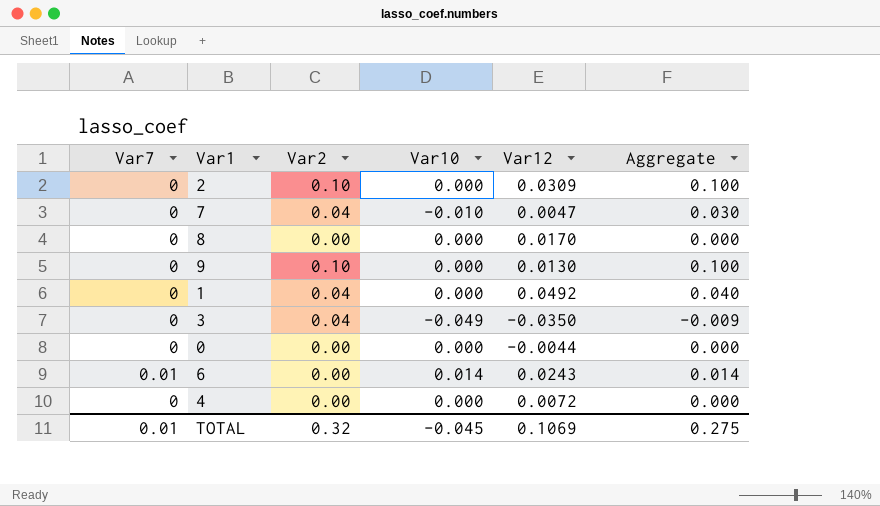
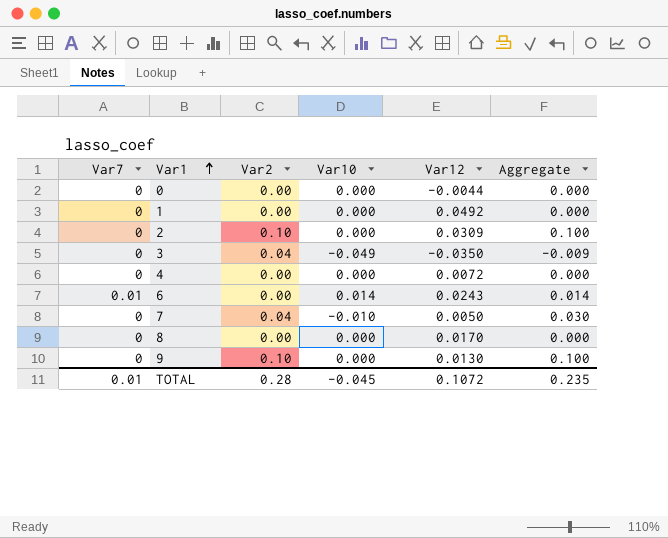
row order: none -> Var1 ascending
1 | Var2: 0.04 -> 0.00
1 | Aggregate: 0.040 -> 0.000
7 | Var12: 0.0047 -> 0.0050
TOTAL | Var2: 0.32 -> 0.28
TOTAL | Var12: 0.1069 -> 0.1072
TOTAL | Aggregate: 0.275 -> 0.235

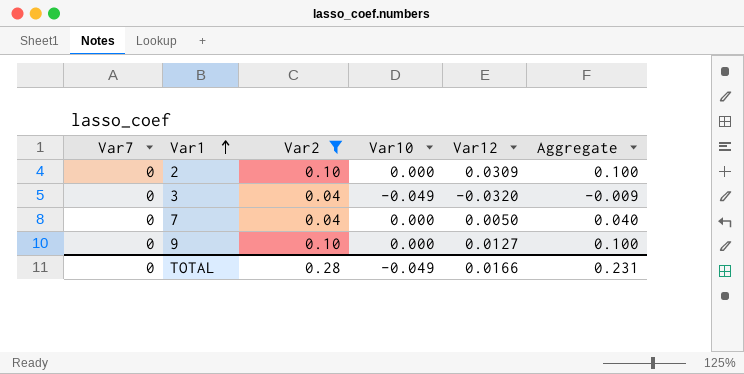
filter: none -> Var2 != 0.00
3 | Var12: -0.0350 -> -0.0320
7 | Var10: -0.010 -> 0.000
7 | Aggregate: 0.030 -> 0.040
9 | Var12: 0.0130 -> 0.0127
TOTAL | Var7: 0.01 -> 0
TOTAL | Var10: -0.045 -> -0.049
TOTAL | Var12: 0.1072 -> 0.0166
TOTAL | Aggregate: 0.235 -> 0.231

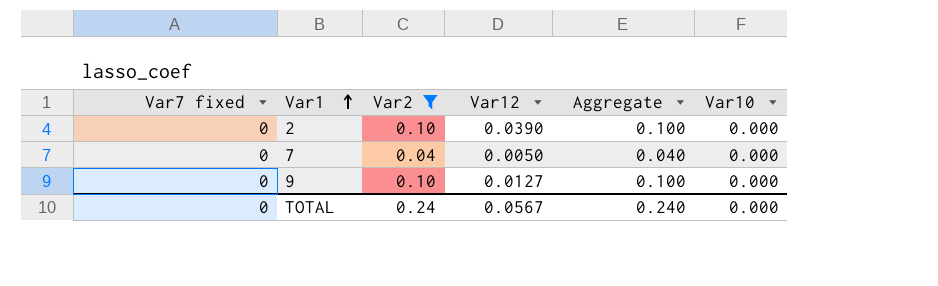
column name: Var7 -> Var7 fixed
column Var10 | position: 4 -> 6
row 3: 0 | 0.04 | -0.049 | -0.0320 | -0.009 -> none
2 | Var12: 0.0309 -> 0.0390
TOTAL | Var2: 0.28 -> 0.24
TOTAL | Var12: 0.0166 -> 0.0567
TOTAL | Aggregate: 0.231 -> 0.240
TOTAL | Var10: -0.049 -> 0.000

